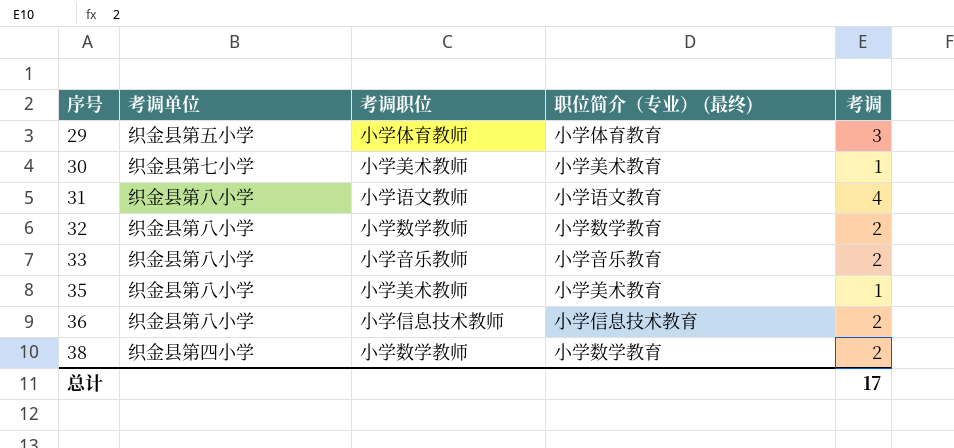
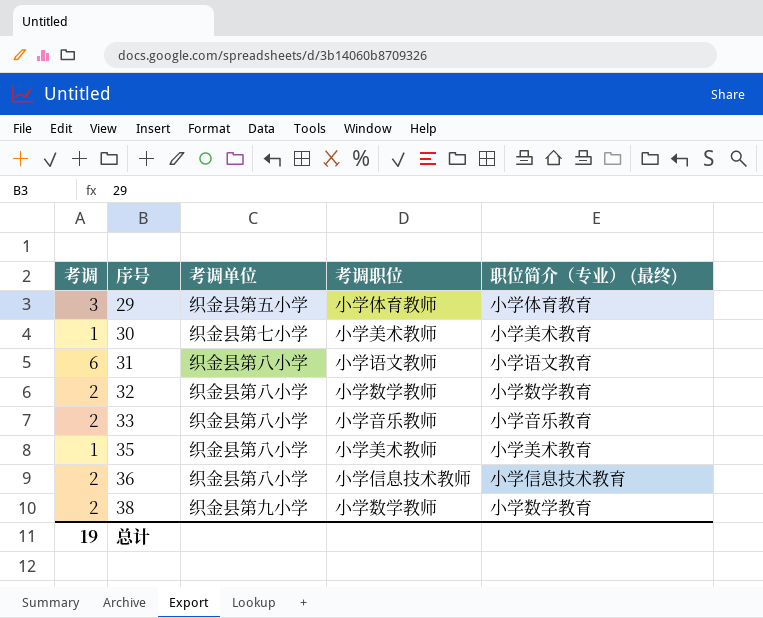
column 考调 | position: 5 -> 1
31 | 考调: 4 -> 6
38 | 考调单位: 织金县第四小学 -> 织金县第九小学
总计 | 考调: 17 -> 19

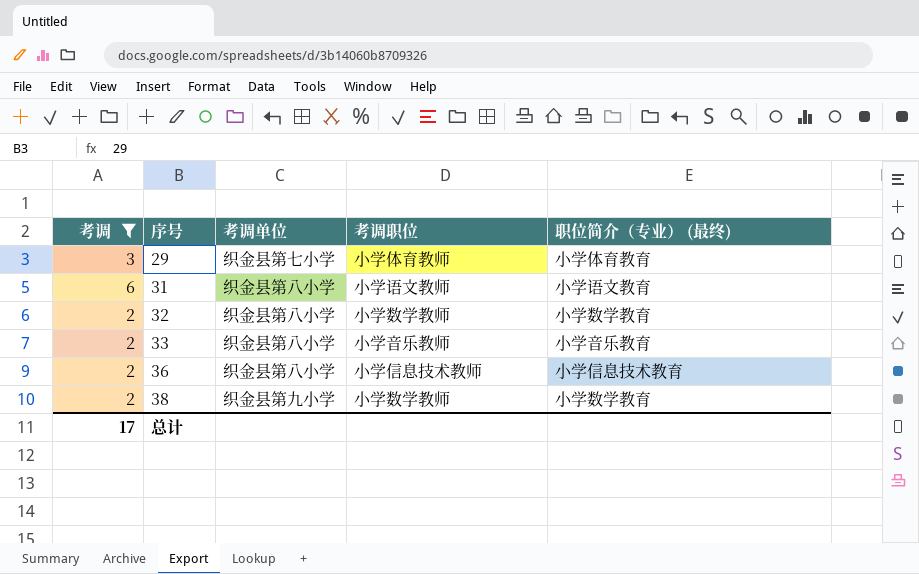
filter: none -> 考调 != 1
29 | 考调单位: 织金县第五小学 -> 织金县第七小学
总计 | 考调: 19 -> 17

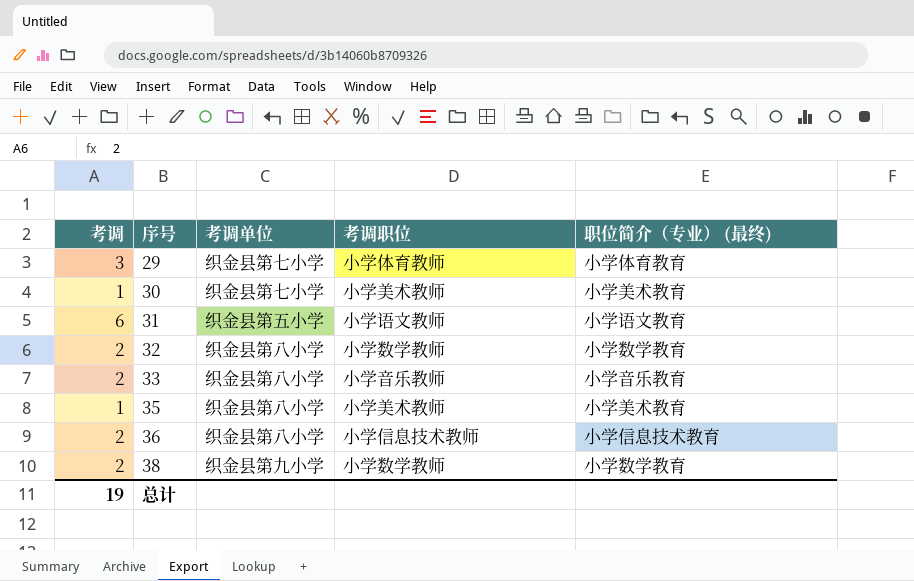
filter: 考调 != 1 -> none
31 | 考调单位: 织金县第八小学 -> 织金县第五小学
总计 | 考调: 17 -> 19

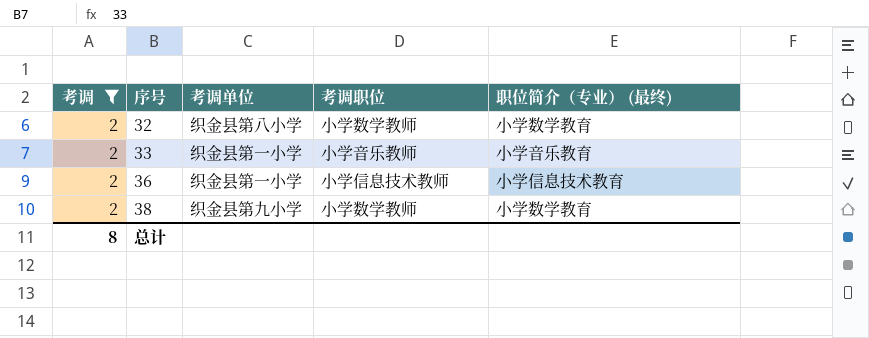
filter: none -> 考调 = 2
33 | 考调单位: 织金县第八小学 -> 织金县第一小学
36 | 考调单位: 织金县第八小学 -> 织金县第一小学
总计 | 考调: 19 -> 8

